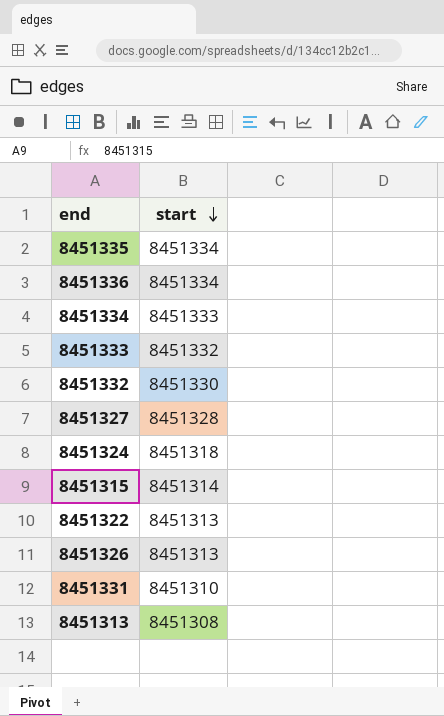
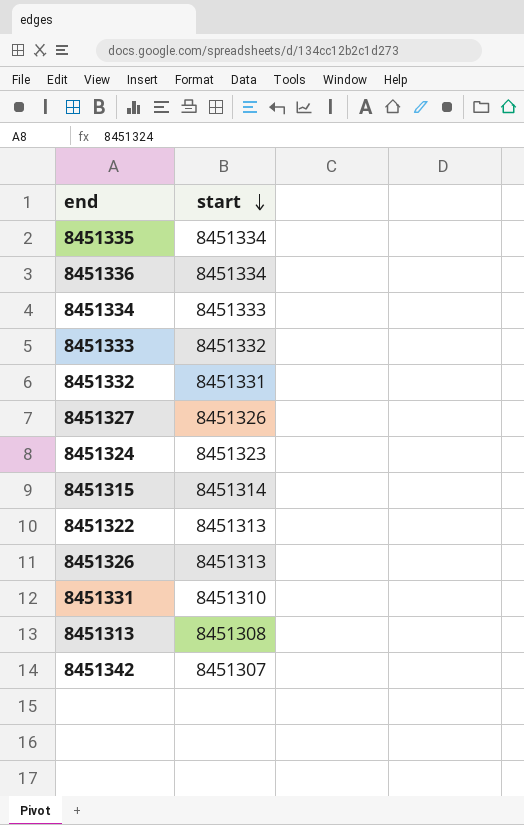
8451332 | start: 8451330 -> 8451331
8451327 | start: 8451328 -> 8451326
8451324 | start: 8451318 -> 8451323
row 8451342: none -> 8451307

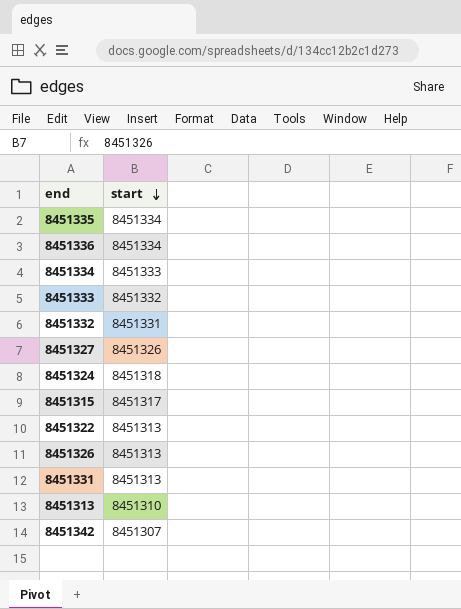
8451324 | start: 8451323 -> 8451318
8451315 | start: 8451314 -> 8451317
8451331 | start: 8451310 -> 8451313
8451313 | start: 8451308 -> 8451310

